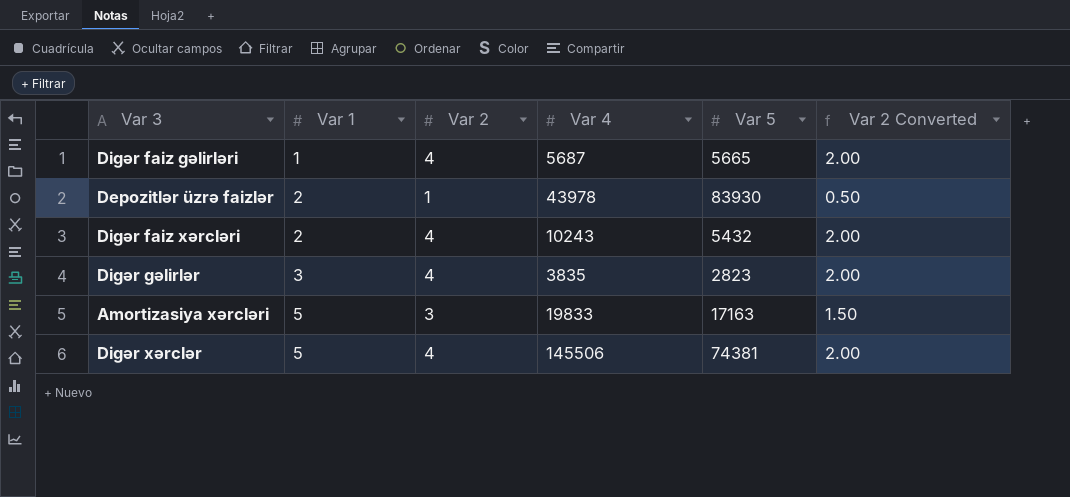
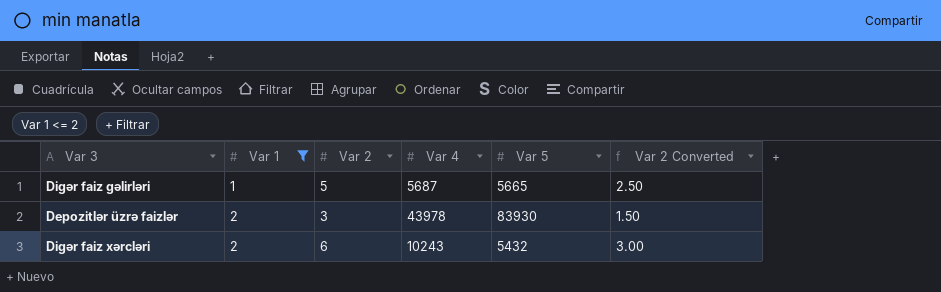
filter: none -> Var 1 <= 2
Digər faiz gəlirləri | Var 2: 4 -> 5
Digər faiz gəlirləri | Var 2 Converted: 2.00 -> 2.50
Depozitlər üzrə faizlər | Var 2: 1 -> 3
Depozitlər üzrə faizlər | Var 2 Converted: 0.50 -> 1.50
Digər faiz xərcləri | Var 2: 4 -> 6
Digər faiz xərcləri | Var 2 Converted: 2.00 -> 3.00

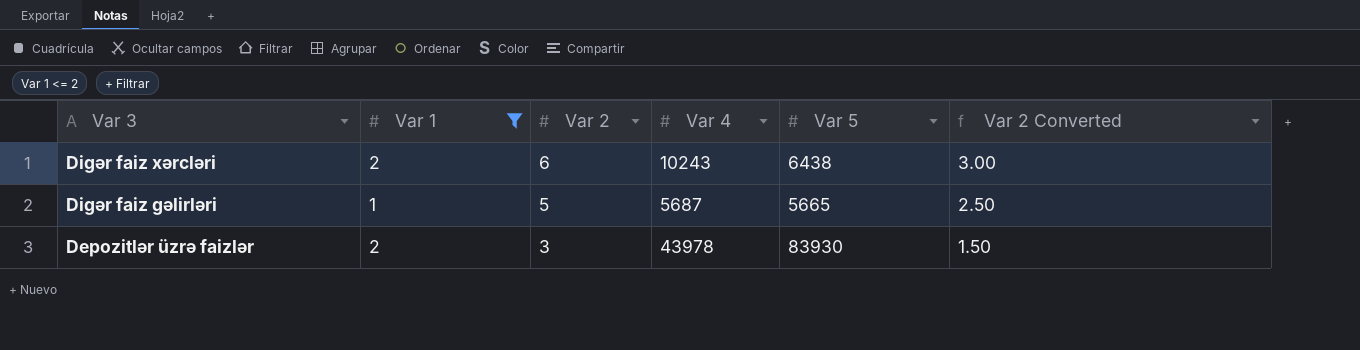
row order: Var 1 ascending -> Var 3 descending
Digər faiz xərcləri | Var 5: 5432 -> 6438

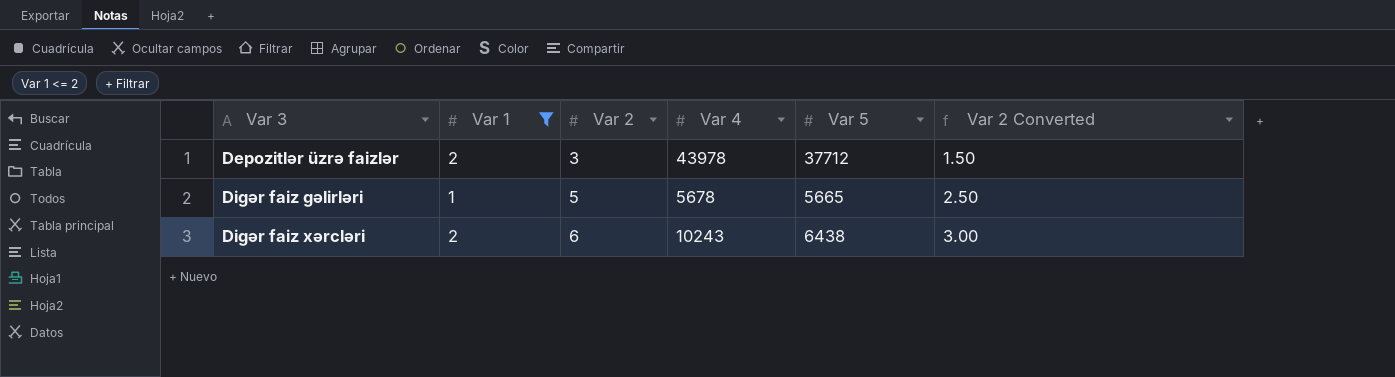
row order: Var 3 descending -> Var 3 ascending
Depozitlər üzrə faizlər | Var 5: 83930 -> 37712
Digər faiz gəlirləri | Var 4: 5687 -> 5678

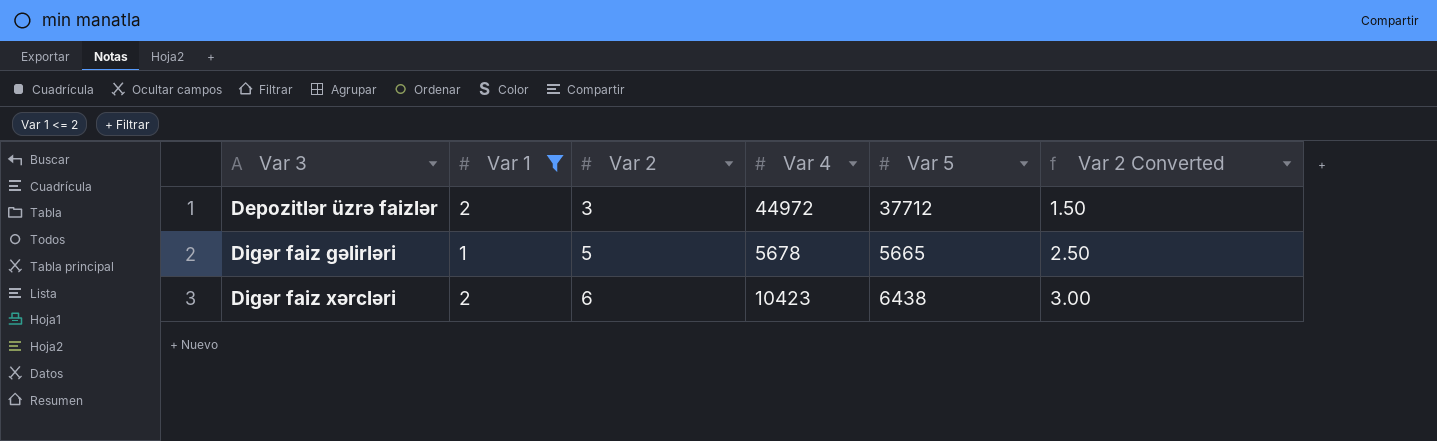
Depozitlər üzrə faizlər | Var 4: 43978 -> 44972
Digər faiz xərcləri | Var 4: 10243 -> 10423

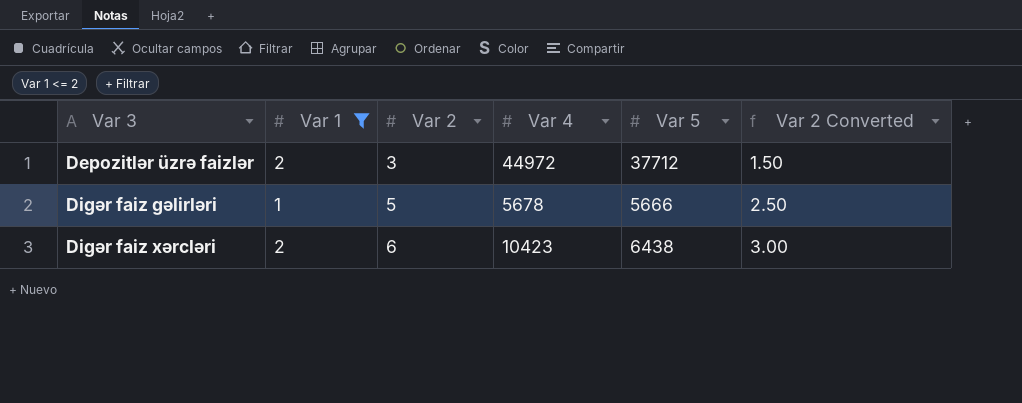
Digər faiz gəlirləri | Var 5: 5665 -> 5666

